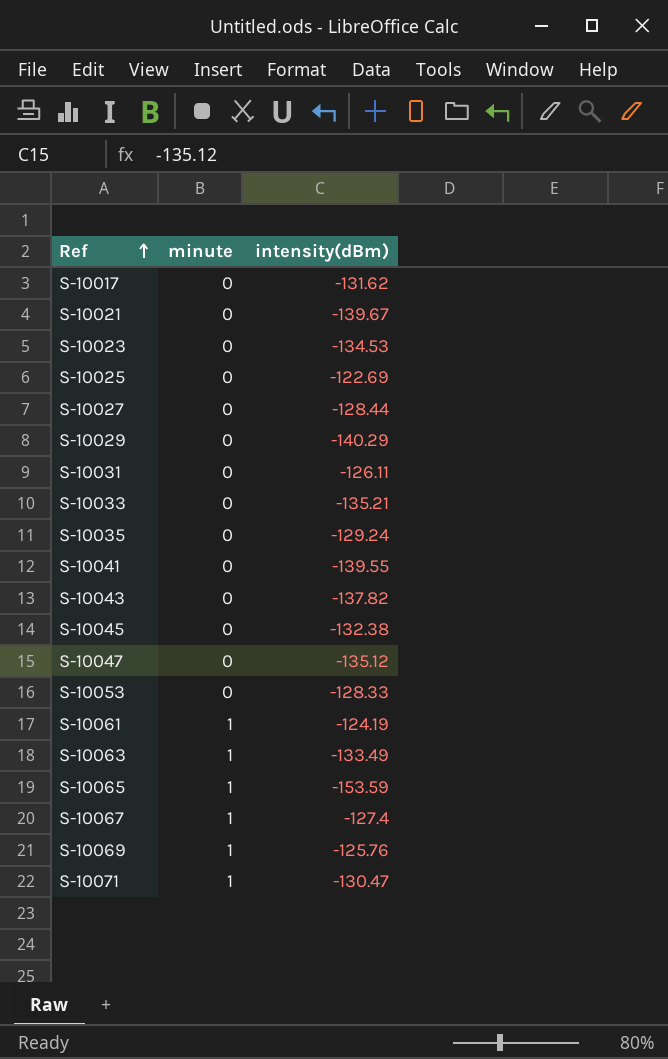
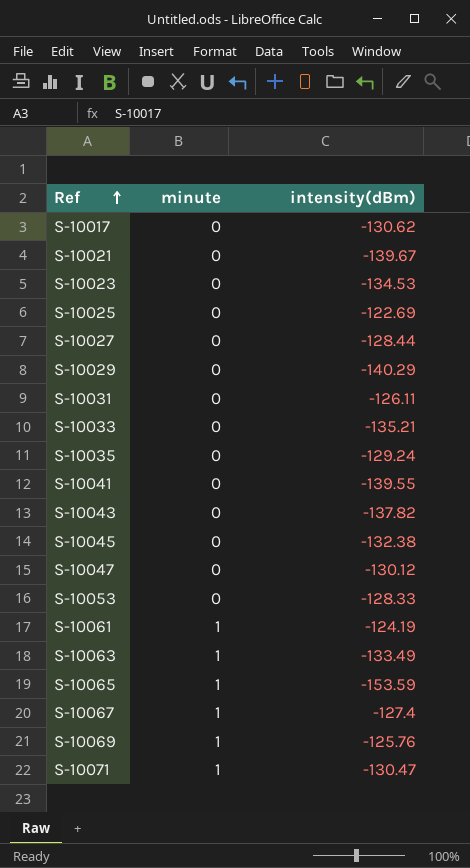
S-10017 | intensity(dBm): -131.62 -> -130.62
S-10047 | intensity(dBm): -135.12 -> -130.12

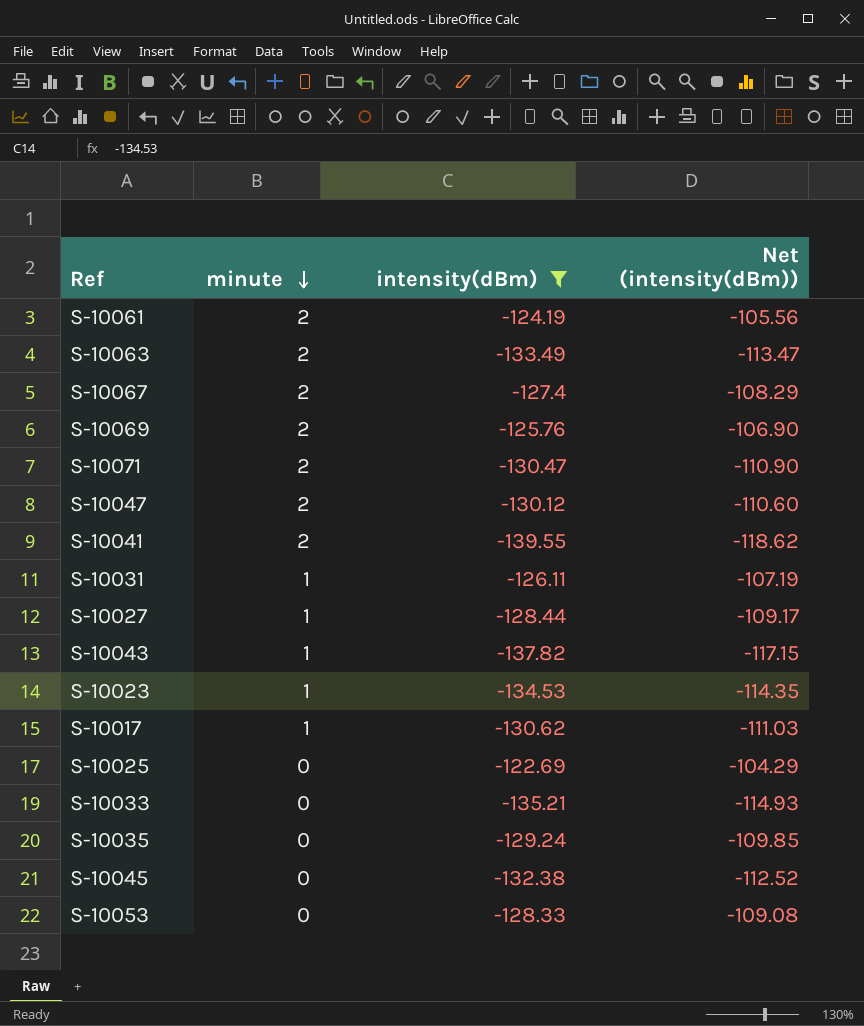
filter: none -> intensity(dBm) >= -139.55
row order: Ref ascending -> minute descending
column Net (intensity(dBm)) | formula: none -> [intensity(dBm)] * 0.85
S-10061 | minute: 1 -> 2
S-10063 | minute: 1 -> 2
S-10067 | minute: 1 -> 2
S-10069 | minute: 1 -> 2
S-10071 | minute: 1 -> 2
S-10047 | minute: 0 -> 2
S-10041 | minute: 0 -> 2
S-10031 | minute: 0 -> 1
S-10027 | minute: 0 -> 1
S-10043 | minute: 0 -> 1
S-10023 | minute: 0 -> 1
S-10017 | minute: 0 -> 1

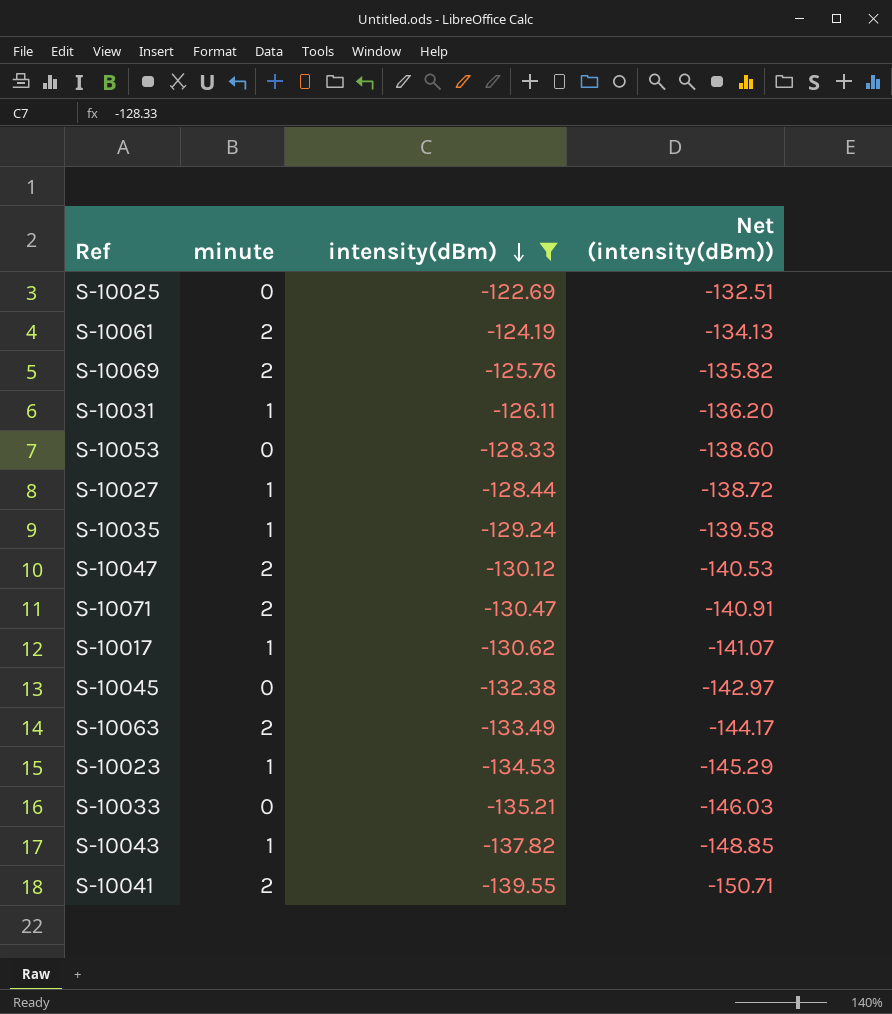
row order: minute descending -> intensity(dBm) descending
column Net (intensity(dBm)) | formula: [intensity(dBm)] * 0.85 -> [intensity(dBm)] * 1.08
row S-10067: 2 | -127.4 | -108.29 -> none
S-10035 | minute: 0 -> 1

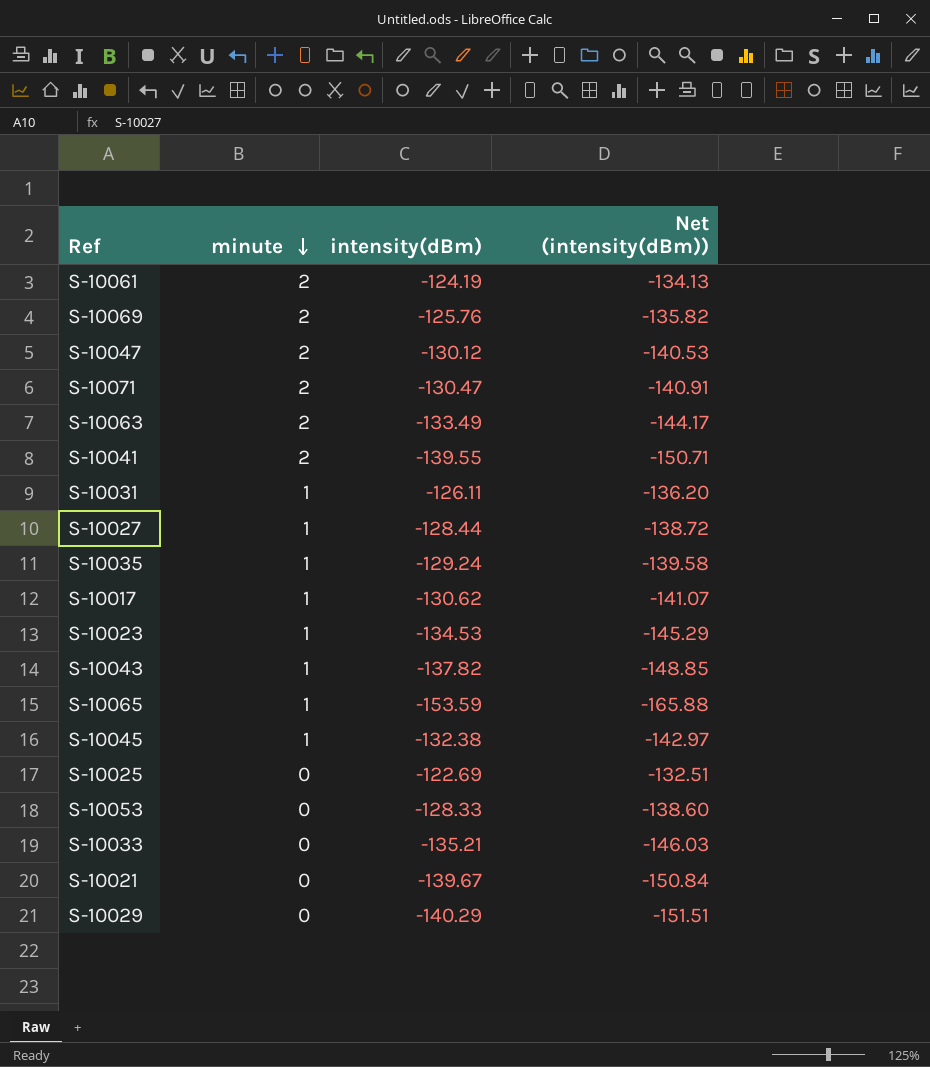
filter: intensity(dBm) >= -139.55 -> none
row order: intensity(dBm) descending -> minute descending
S-10045 | minute: 0 -> 1

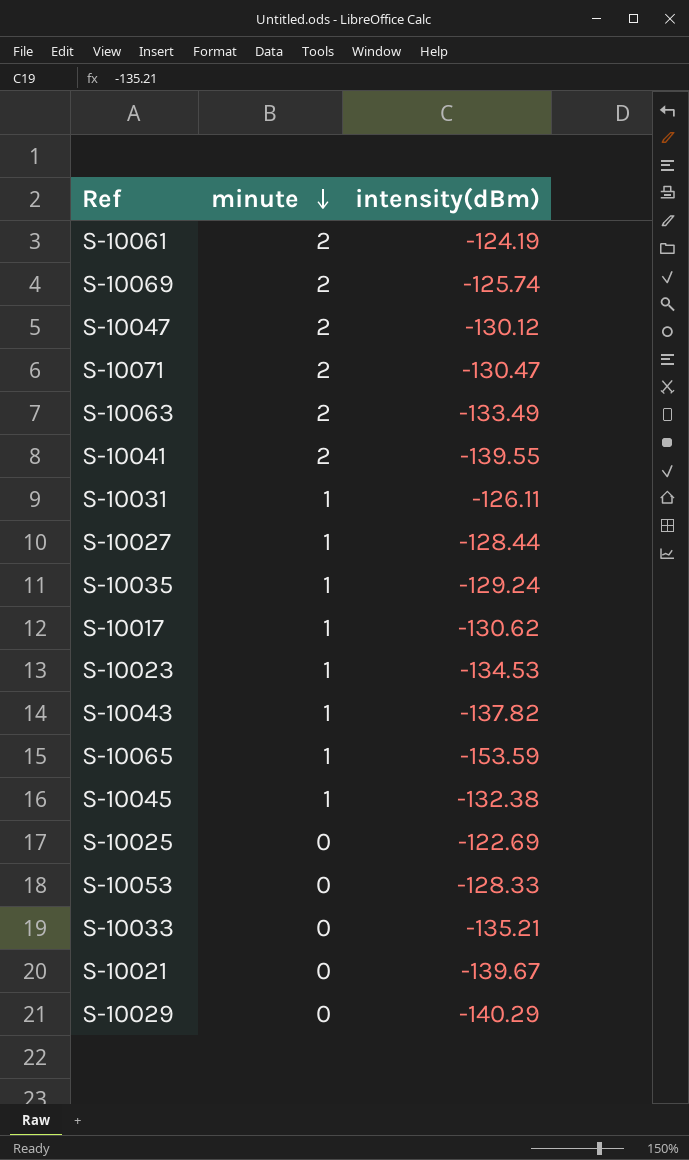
column Net (intensity(dBm)) | formula: [intensity(dBm)] * 1.08 -> none
S-10069 | intensity(dBm): -125.76 -> -125.74

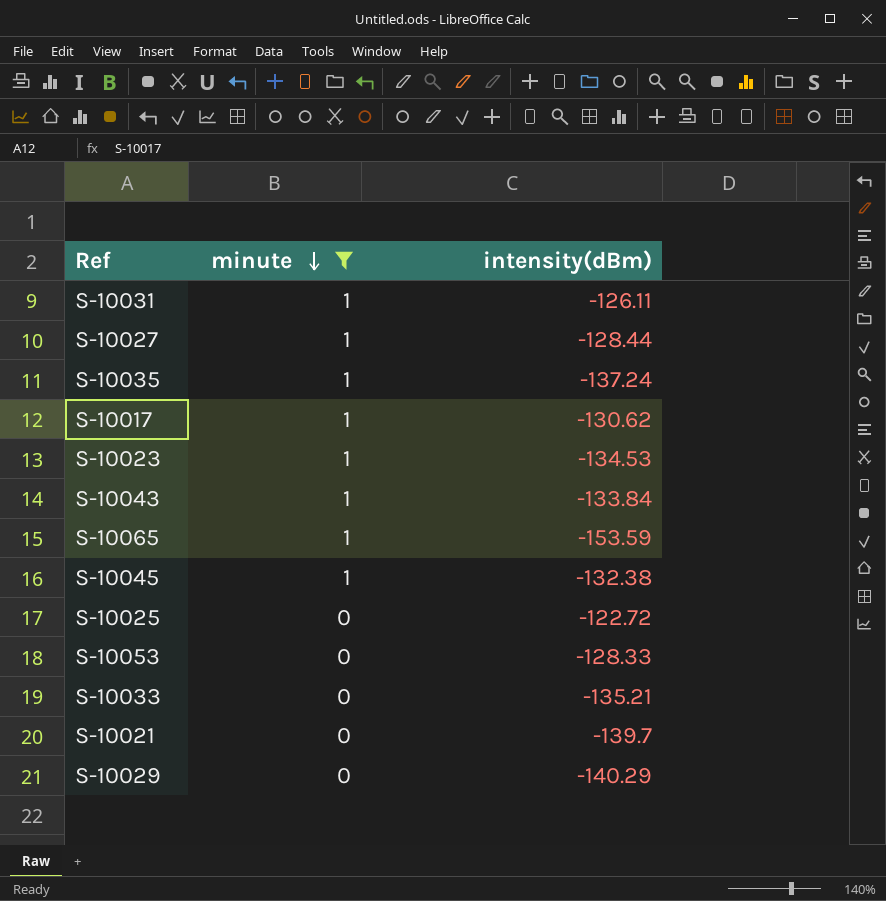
filter: none -> minute != 2
S-10035 | intensity(dBm): -129.24 -> -137.24
S-10043 | intensity(dBm): -137.82 -> -133.84
S-10025 | intensity(dBm): -122.69 -> -122.72
S-10021 | intensity(dBm): -139.67 -> -139.7

